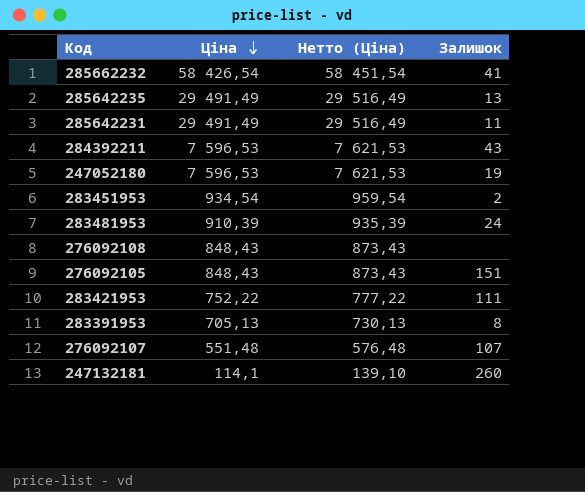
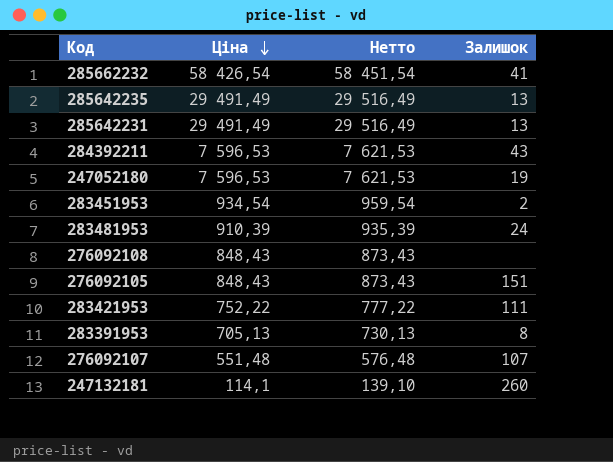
column name: Нетто (Ціна) -> Нетто
285642231 | Залишок: 11 -> 13

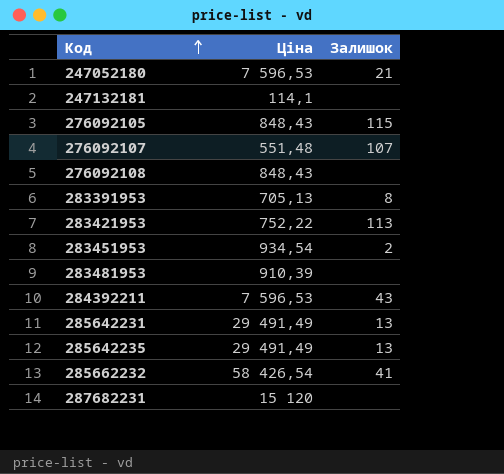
row order: Ціна descending -> Код ascending
column Нетто | formula: [Ціна] + 25 -> none
247052180 | Залишок: 19 -> 21
247132181 | Залишок: 260 -> none
276092105 | Залишок: 151 -> 115
283421953 | Залишок: 111 -> 113
283481953 | Залишок: 24 -> none
row 287682231: none -> 15 120 | none

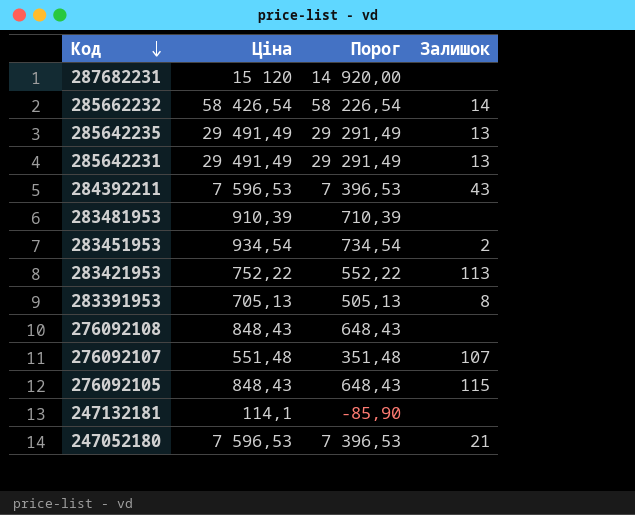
row order: Код ascending -> Код descending
column Порог | formula: none -> [Ціна] - 200
285662232 | Залишок: 41 -> 14

